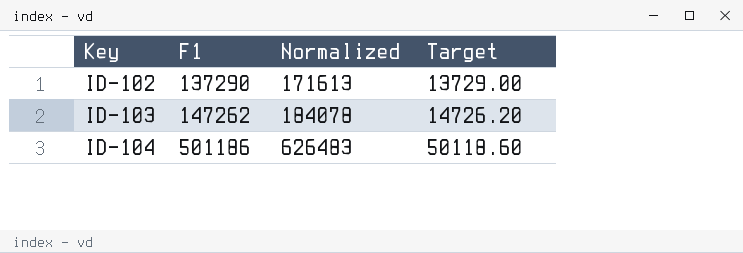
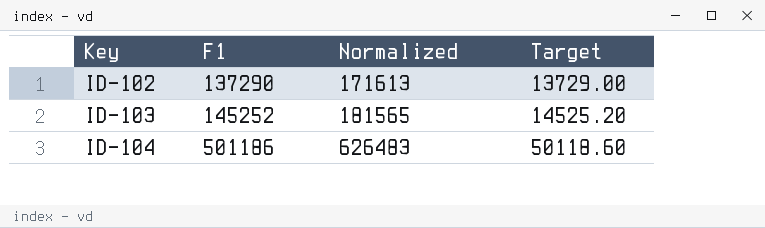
ID-103 | F1: 147262 -> 145252
ID-103 | Normalized: 184078 -> 181565
ID-103 | Target: 14726.20 -> 14525.20

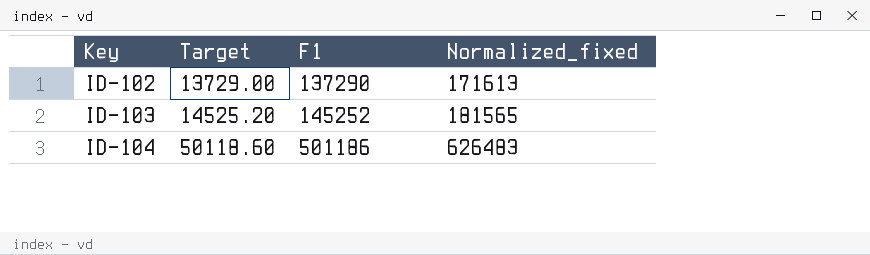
column Target | position: 4 -> 2
column name: Normalized -> Normalized_fixed

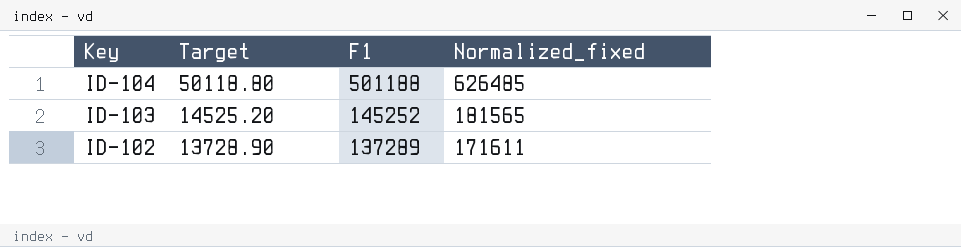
row order: Key ascending -> Key descending
ID-104 | Target: 50118.60 -> 50118.80
ID-104 | F1: 501186 -> 501188
ID-104 | Normalized_fixed: 626483 -> 626485
ID-102 | Target: 13729.00 -> 13728.90
ID-102 | F1: 137290 -> 137289
ID-102 | Normalized_fixed: 171613 -> 171611

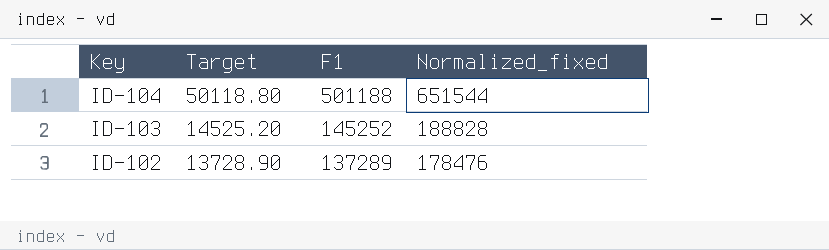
column Normalized_fixed | formula: [F1] * 1.25 -> [F1] * 1.3

